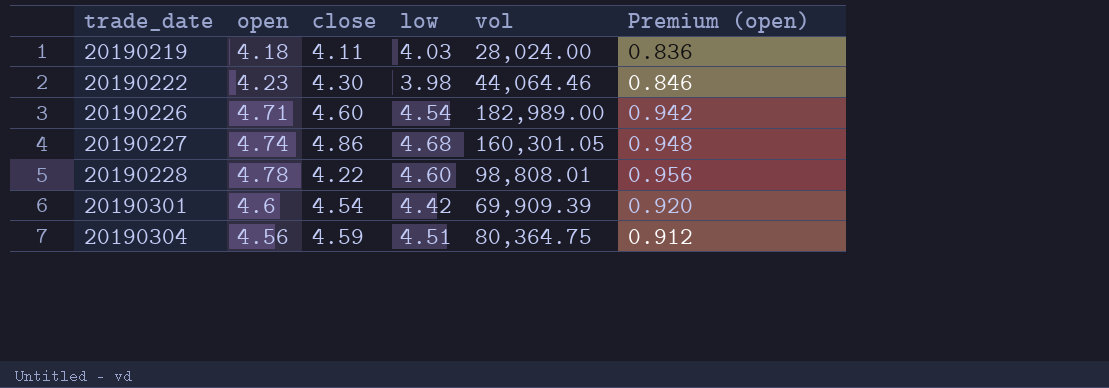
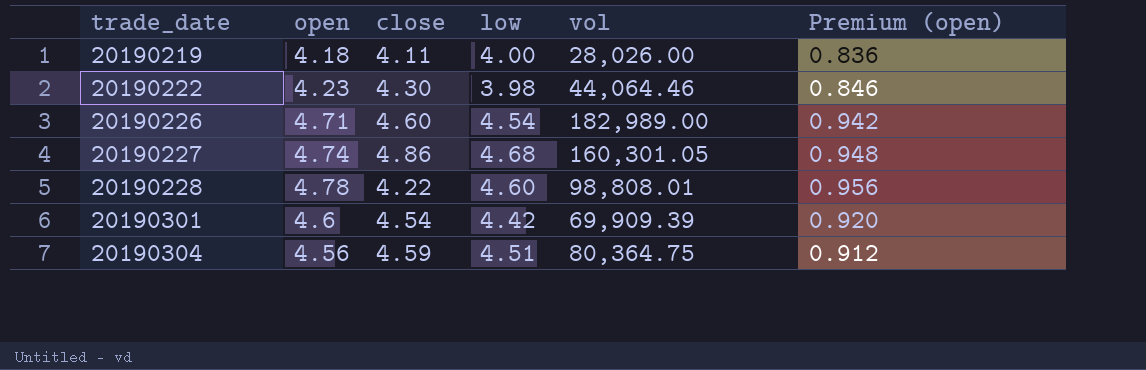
20190219 | low: 4.03 -> 4.00
20190219 | vol: 28,024.00 -> 28,026.00

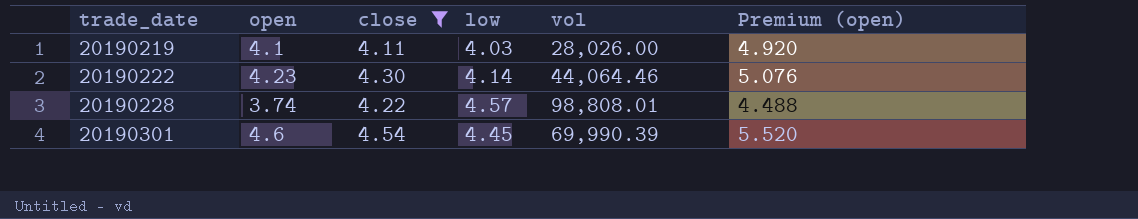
filter: none -> close <= 4.54
column Premium (open) | formula: [open] * 0.2 -> [open] * 1.2
20190219 | open: 4.18 -> 4.1
20190219 | low: 4.00 -> 4.03
20190222 | low: 3.98 -> 4.14
20190228 | open: 4.78 -> 3.74
20190228 | low: 4.60 -> 4.57
20190301 | low: 4.42 -> 4.45
20190301 | vol: 69,909.39 -> 69,990.39

